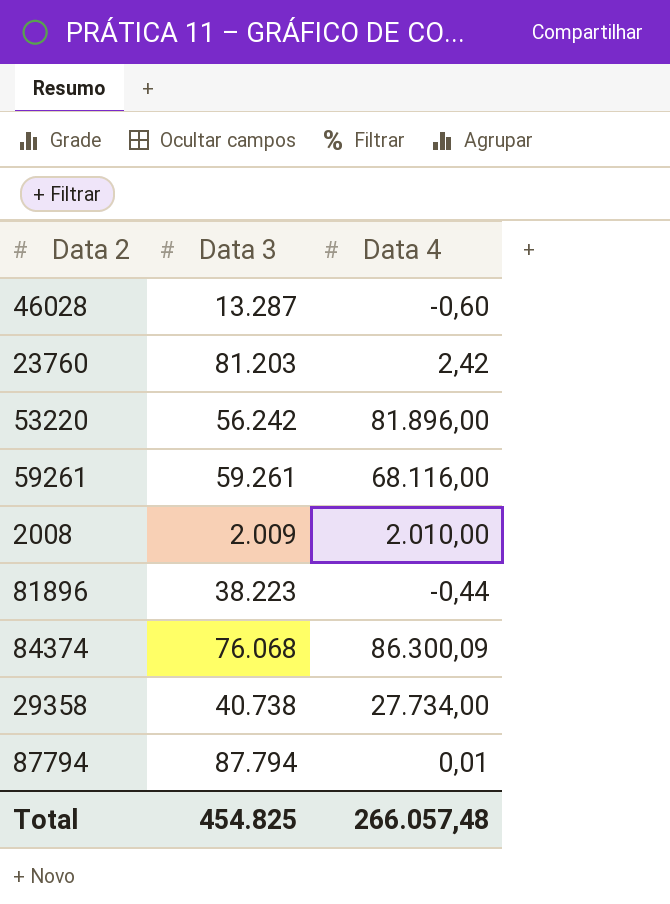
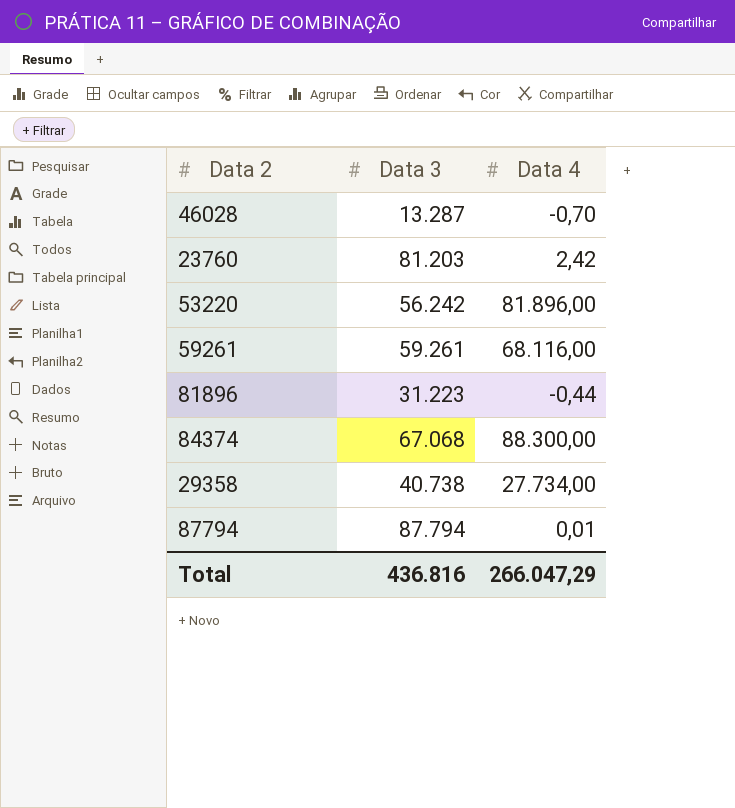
row 2008: 2.009 | 2.010,00 -> none
46028 | Data 4: -0,60 -> -0,70
81896 | Data 3: 38.223 -> 31.223
84374 | Data 3: 76.068 -> 67.068
84374 | Data 4: 86.300,09 -> 88.300,00
Total | Data 3: 454.825 -> 436.816
Total | Data 4: 266.057,48 -> 266.047,29

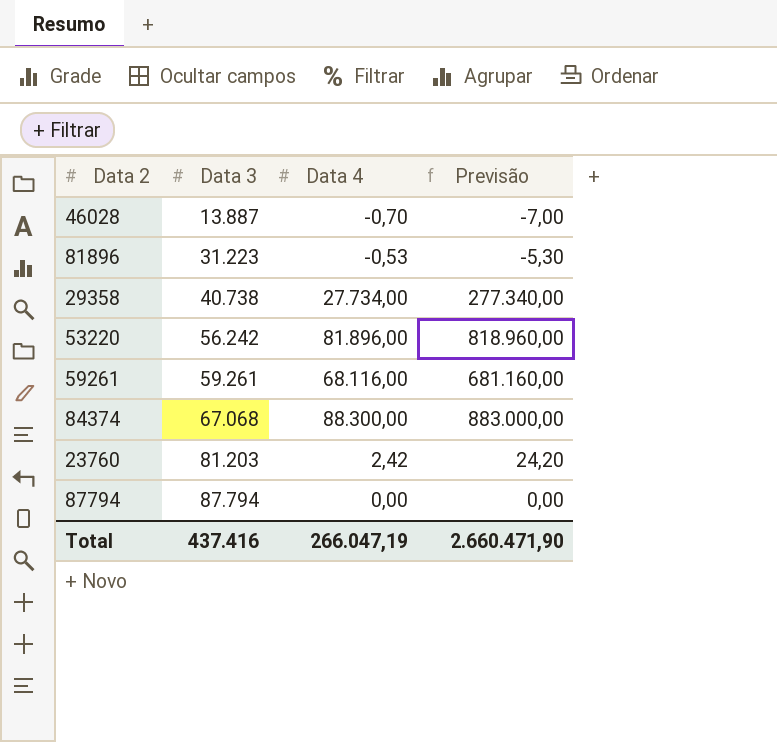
row order: none -> Data 3 ascending
column Previsão | formula: none -> [Data 4] * 10
46028 | Data 3: 13.287 -> 13.887
81896 | Data 4: -0,44 -> -0,53
87794 | Data 4: 0,01 -> 0,00
Total | Data 3: 436.816 -> 437.416
Total | Data 4: 266.047,29 -> 266.047,19

